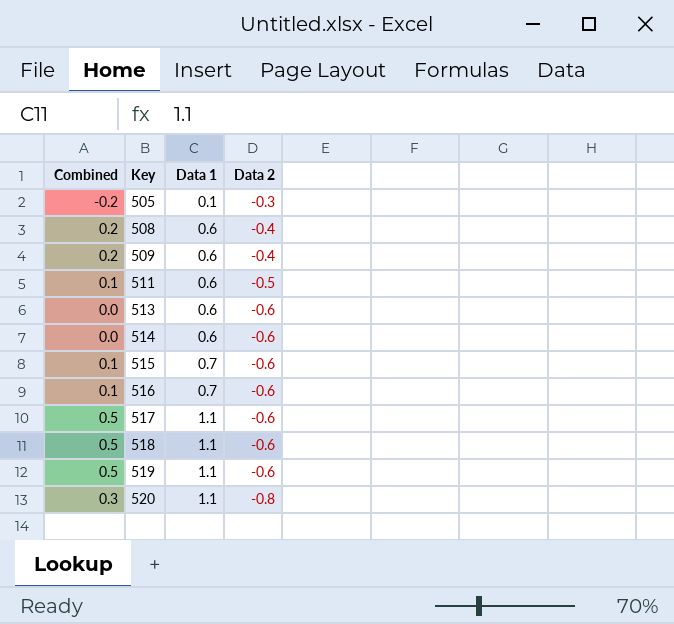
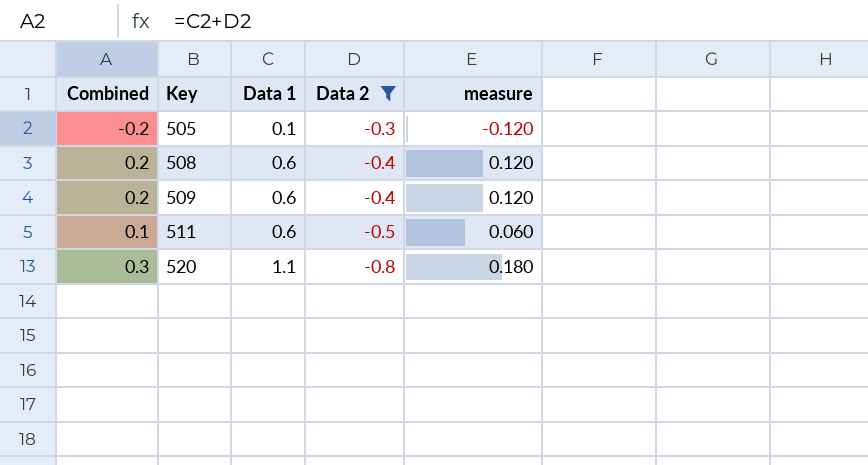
filter: none -> Data 2 != -0.6
column measure | formula: none -> [Combined] * 0.6

